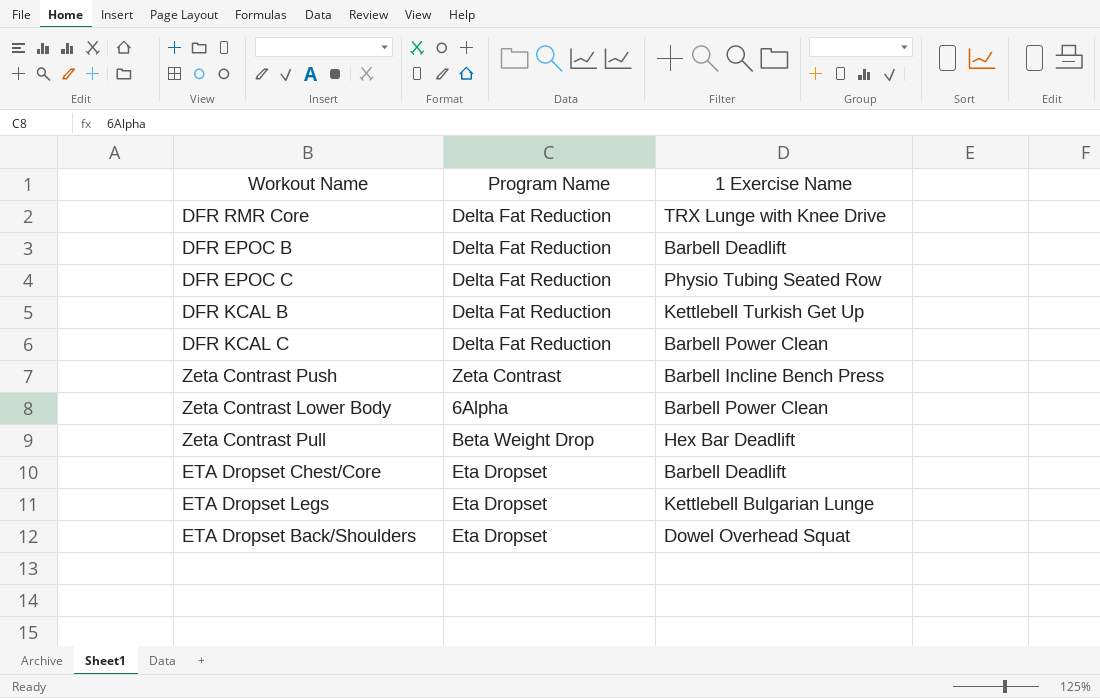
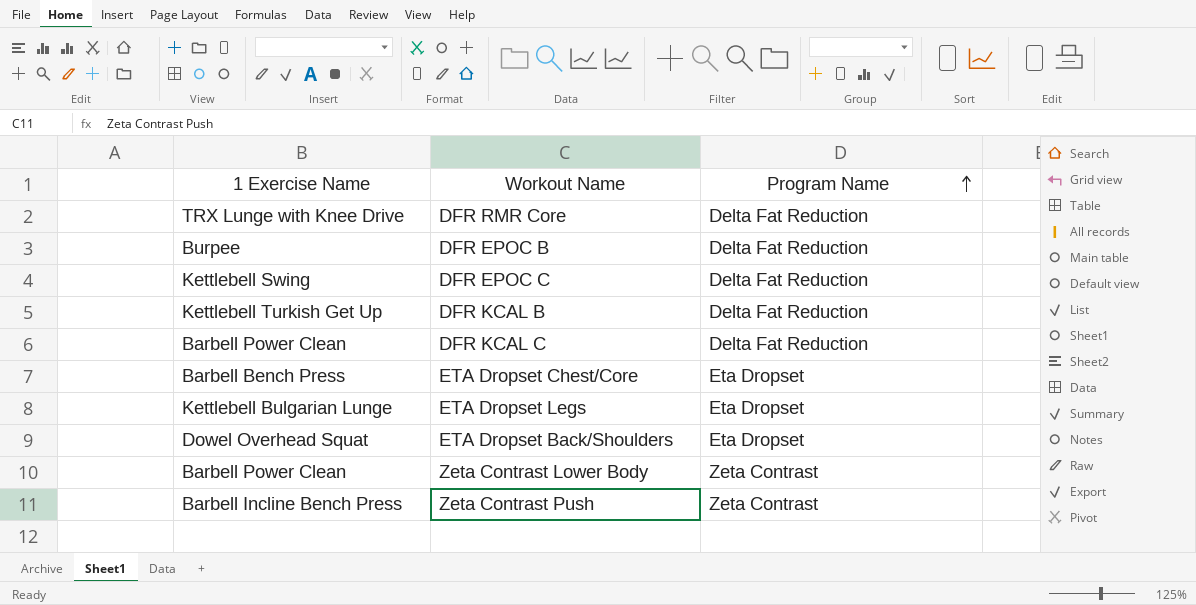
row order: none -> Program Name ascending
column 1 Exercise Name | position: 3 -> 1
row Zeta Contrast Pull: Beta Weight Drop | Hex Bar Deadlift -> none
DFR EPOC B | 1 Exercise Name: Barbell Deadlift -> Burpee
DFR EPOC C | 1 Exercise Name: Physio Tubing Seated Row -> Kettlebell Swing
ETA Dropset Chest/Core | 1 Exercise Name: Barbell Deadlift -> Barbell Bench Press
Zeta Contrast Lower Body | Program Name: 6Alpha -> Zeta Contrast

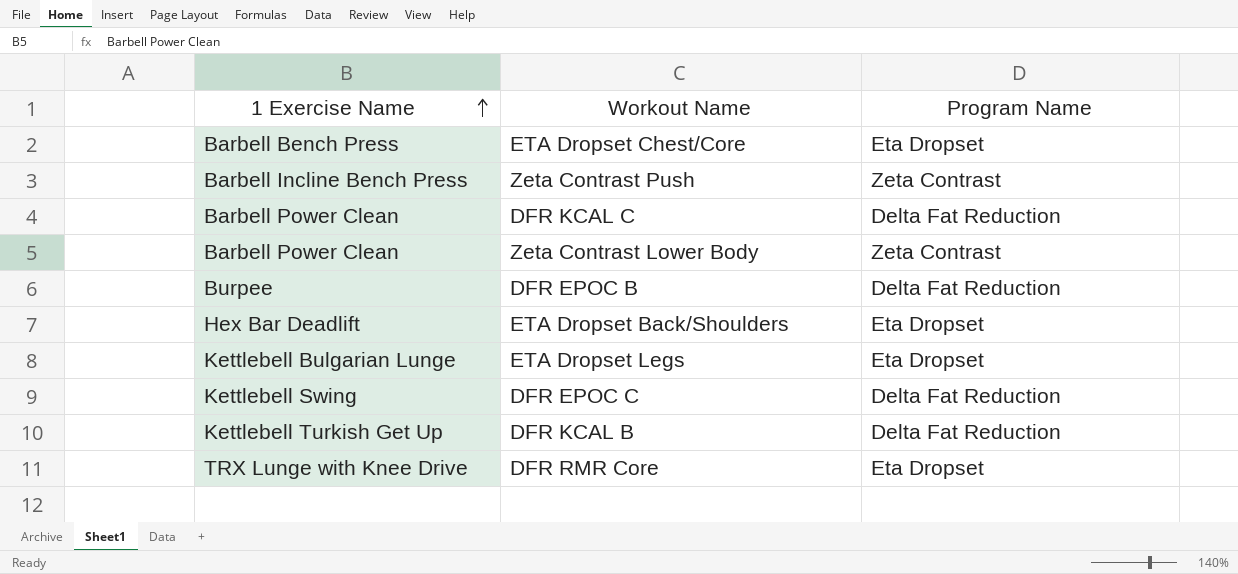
row order: Program Name ascending -> 1 Exercise Name ascending
ETA Dropset Back/Shoulders | 1 Exercise Name: Dowel Overhead Squat -> Hex Bar Deadlift
DFR RMR Core | Program Name: Delta Fat Reduction -> Eta Dropset

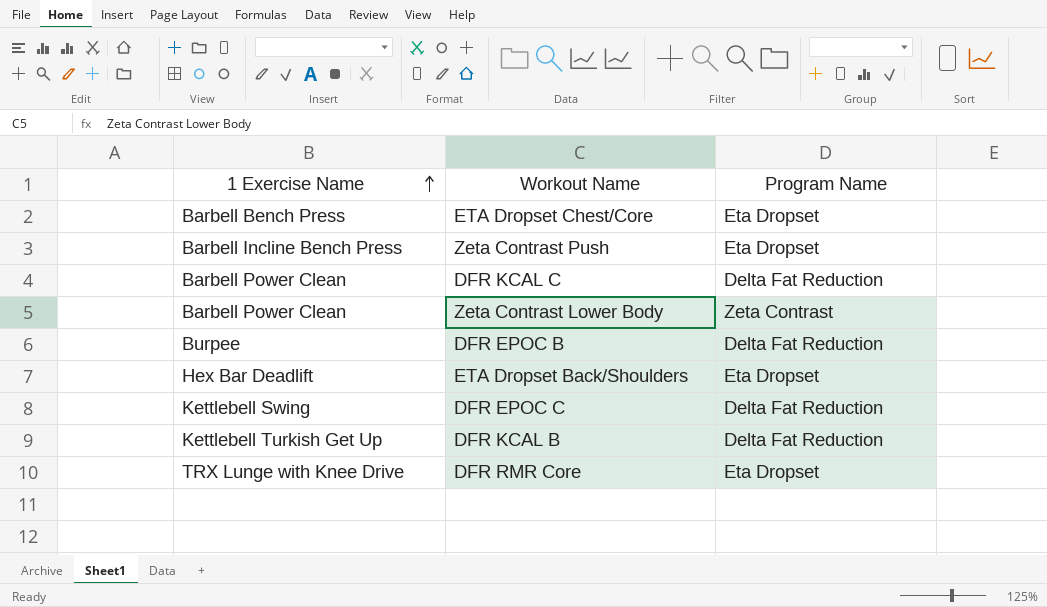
row ETA Dropset Legs: Kettlebell Bulgarian Lunge | Eta Dropset -> none
Zeta Contrast Push | Program Name: Zeta Contrast -> Eta Dropset

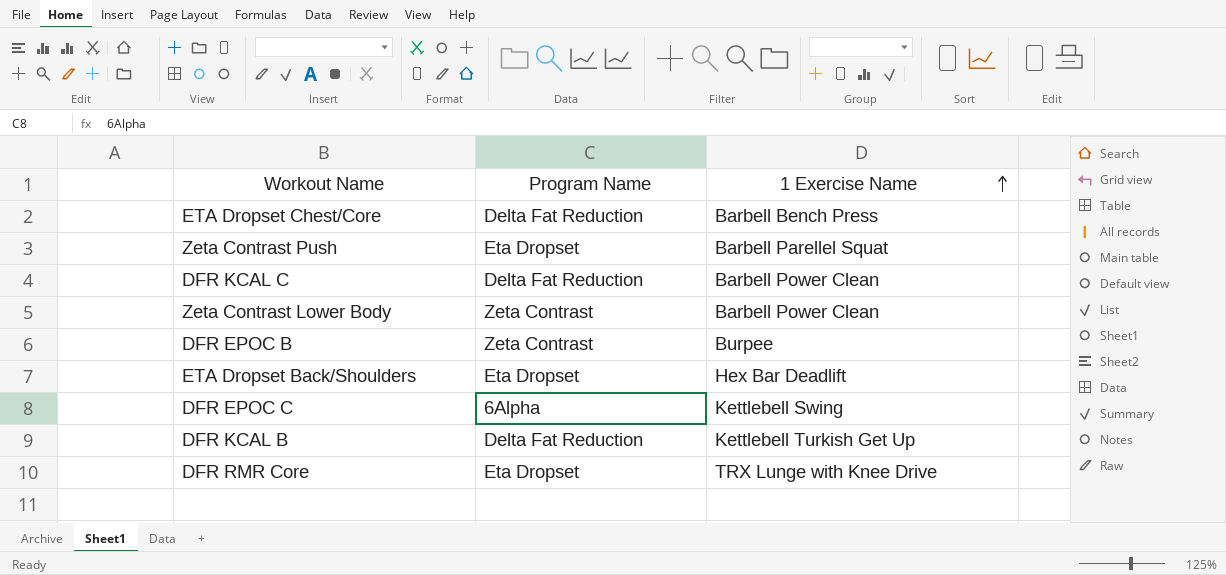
column 1 Exercise Name | position: 1 -> 3
ETA Dropset Chest/Core | Program Name: Eta Dropset -> Delta Fat Reduction
Zeta Contrast Push | 1 Exercise Name: Barbell Incline Bench Press -> Barbell Parellel Squat
DFR EPOC B | Program Name: Delta Fat Reduction -> Zeta Contrast
DFR EPOC C | Program Name: Delta Fat Reduction -> 6Alpha

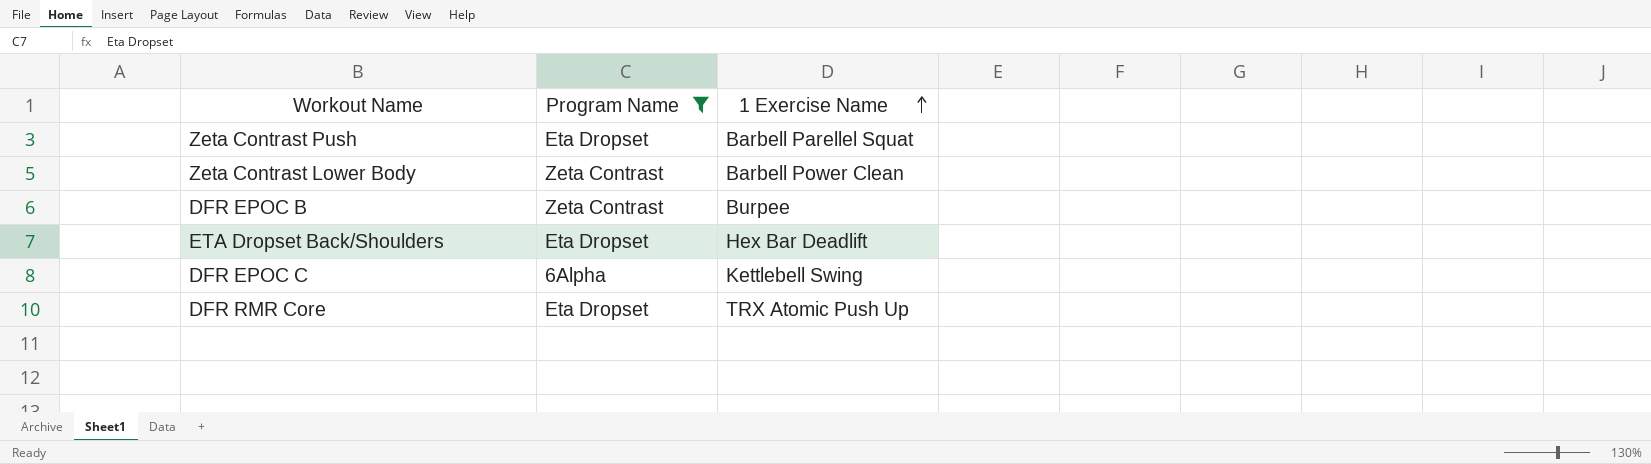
filter: none -> Program Name != Delta Fat Reduction
DFR RMR Core | 1 Exercise Name: TRX Lunge with Knee Drive -> TRX Atomic Push Up

